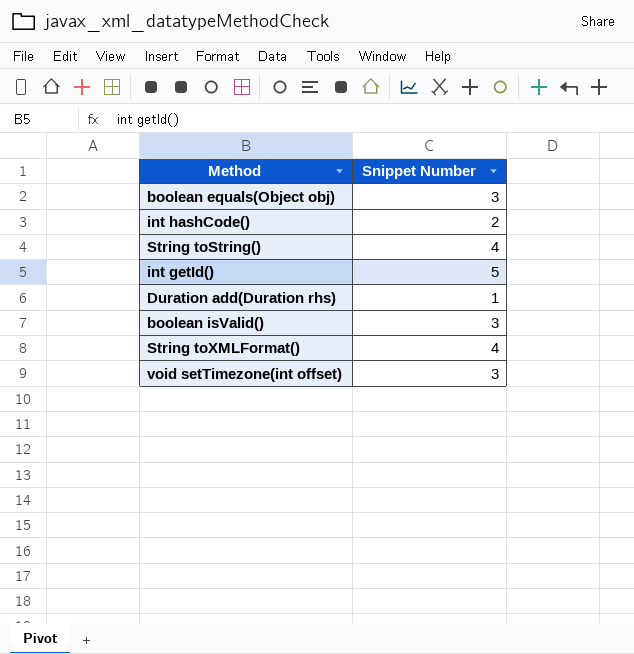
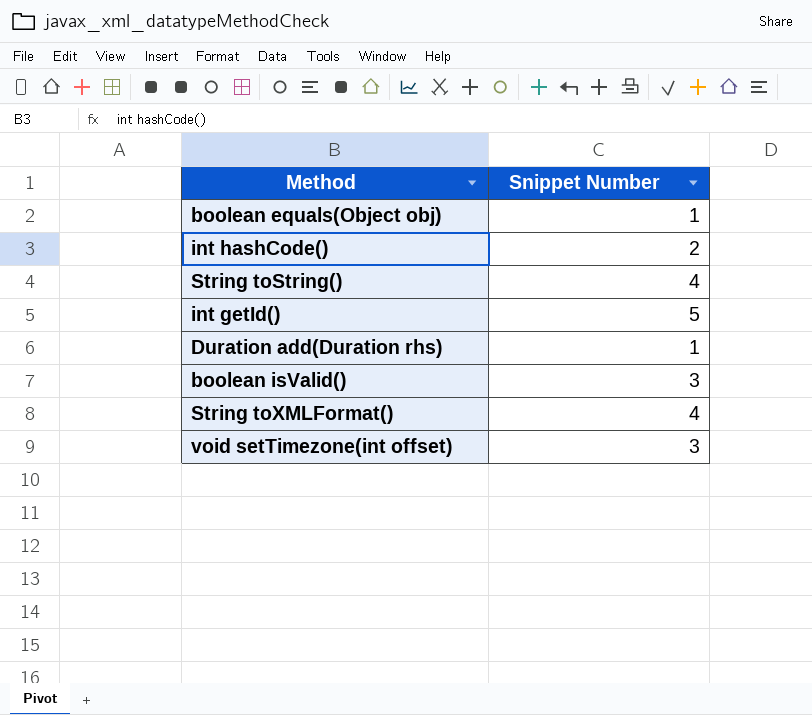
boolean equals(Object obj) | Snippet Number: 3 -> 1

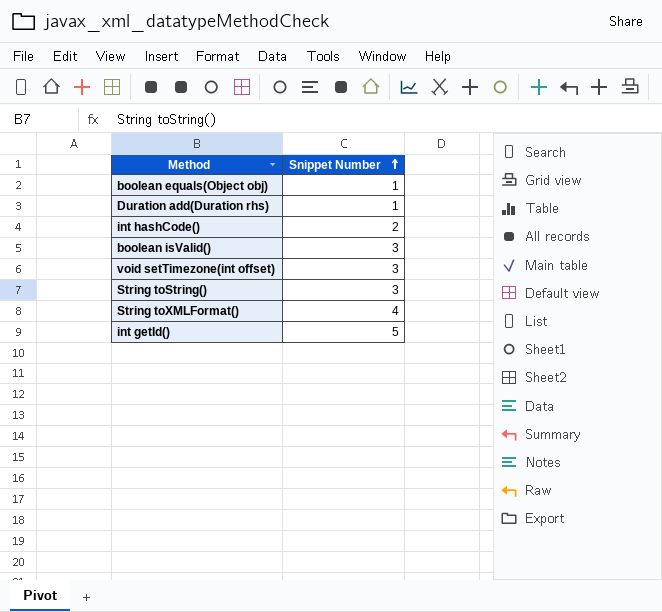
row order: none -> Snippet Number ascending
String toString() | Snippet Number: 4 -> 3

